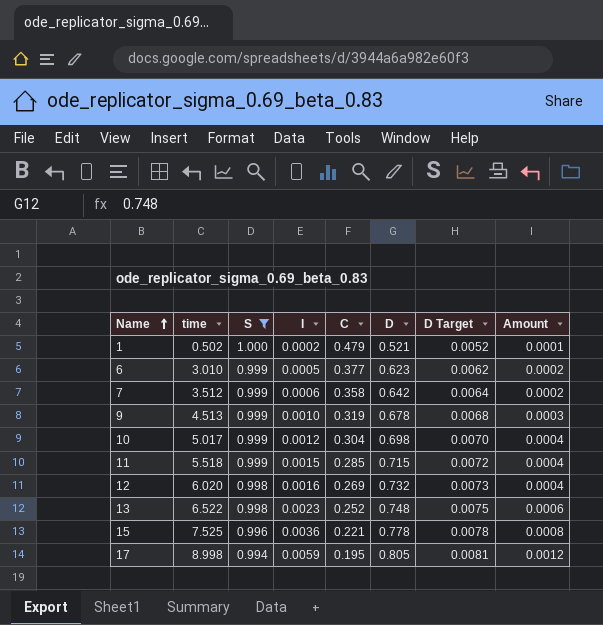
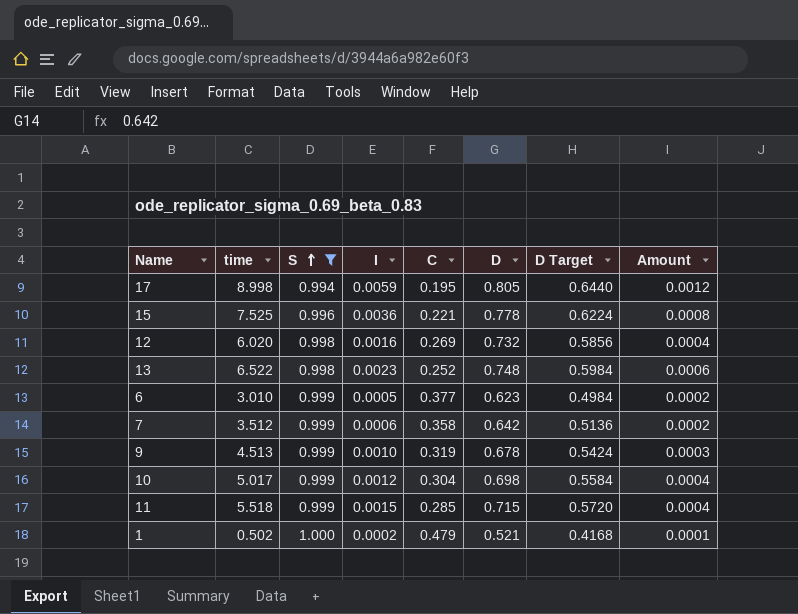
row order: Name ascending -> S ascending
column D Target | formula: [D] * 0.01 -> [D] * 0.8

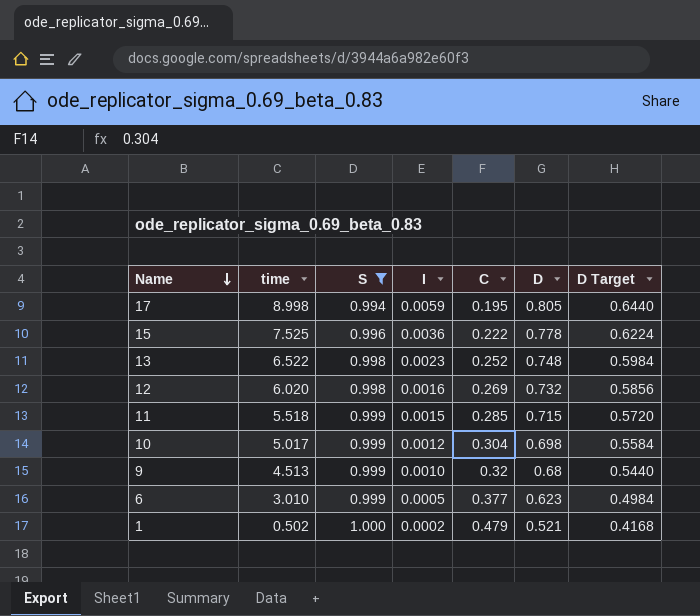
row order: S ascending -> Name descending
column Amount | formula: [I] * [C] -> none
row 7: 3.512 | 0.999 | 0.0006 | 0.358 | 0.642 | 0.5136 | 0.0002 -> none
15 | C: 0.221 -> 0.222
9 | C: 0.319 -> 0.32
9 | D: 0.678 -> 0.68
9 | D Target: 0.5424 -> 0.5440

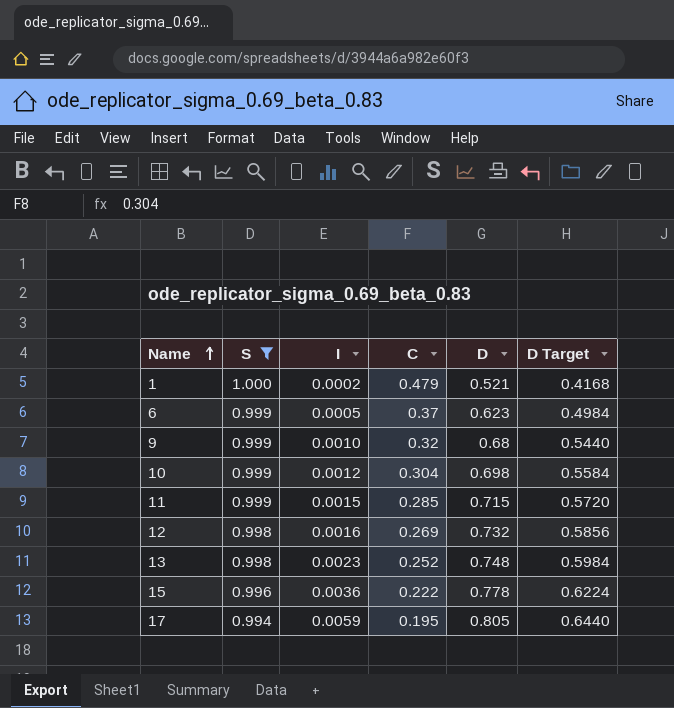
row order: Name descending -> Name ascending
column time | position: 2 -> none
6 | C: 0.377 -> 0.37

